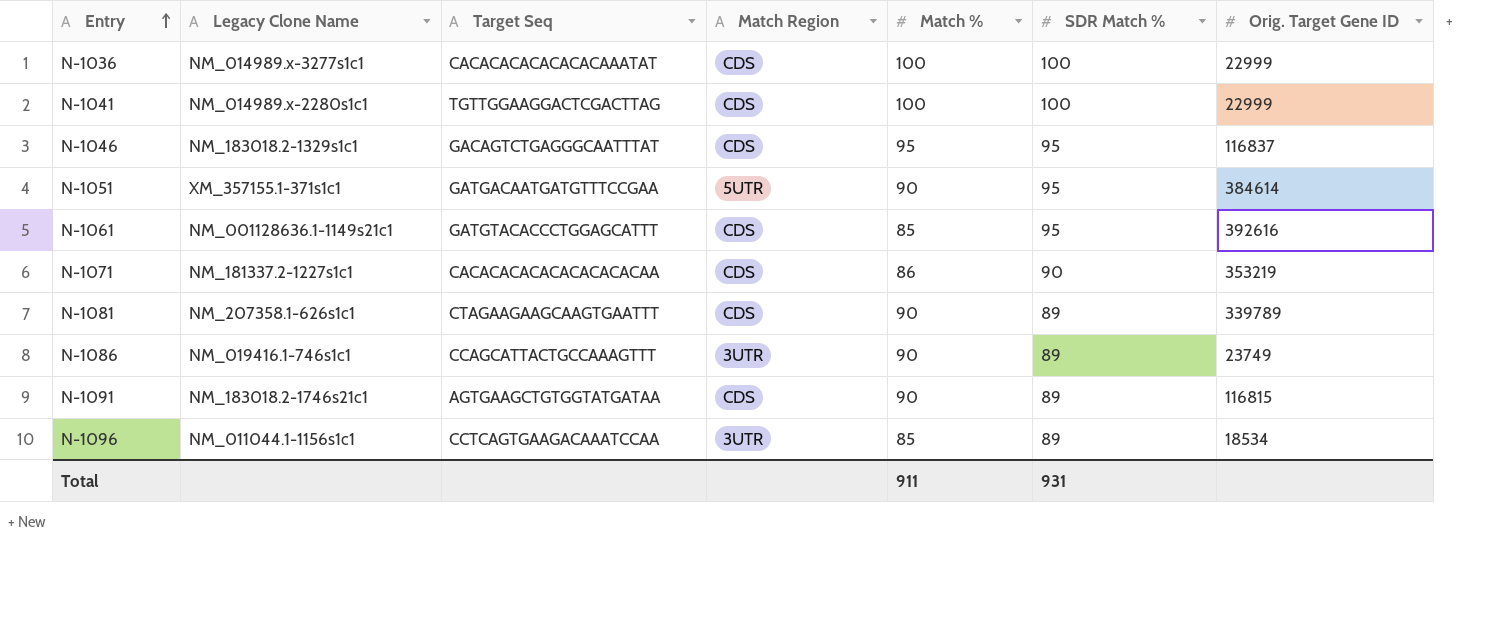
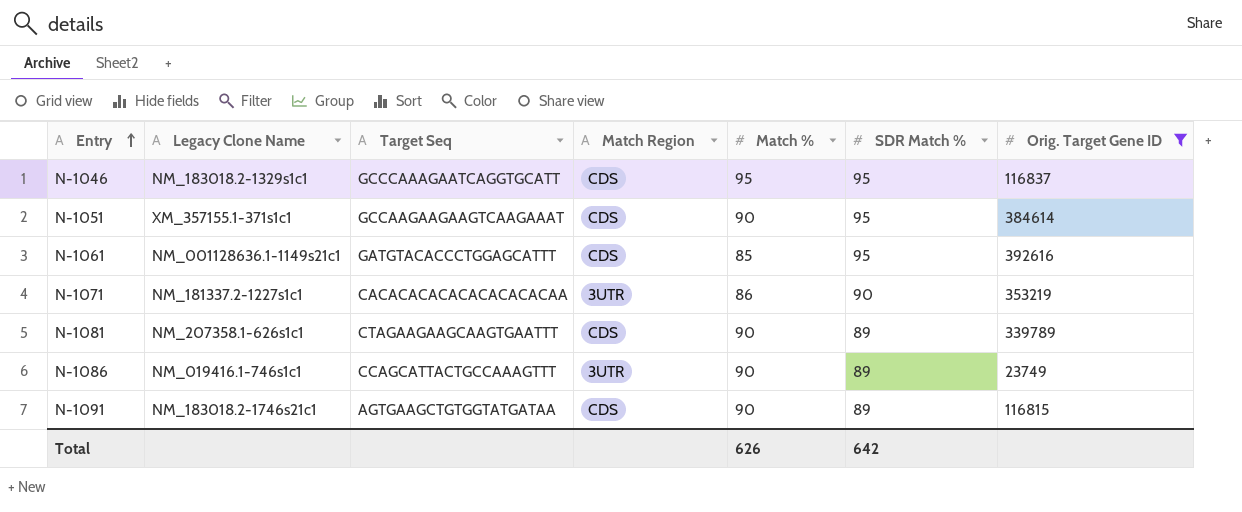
filter: none -> Orig. Target Gene ID >= 23749
N-1046 | Target Seq: GACAGTCTGAGGGCAATTTAT -> GCCCAAAGAATCAGGTGCATT
N-1051 | Target Seq: GATGACAATGATGTTTCCGAA -> GCCAAGAAGAAGTCAAGAAAT
N-1051 | Match Region: 5UTR -> CDS
N-1071 | Match Region: CDS -> 3UTR
Total | Match %: 911 -> 626
Total | SDR Match %: 931 -> 642

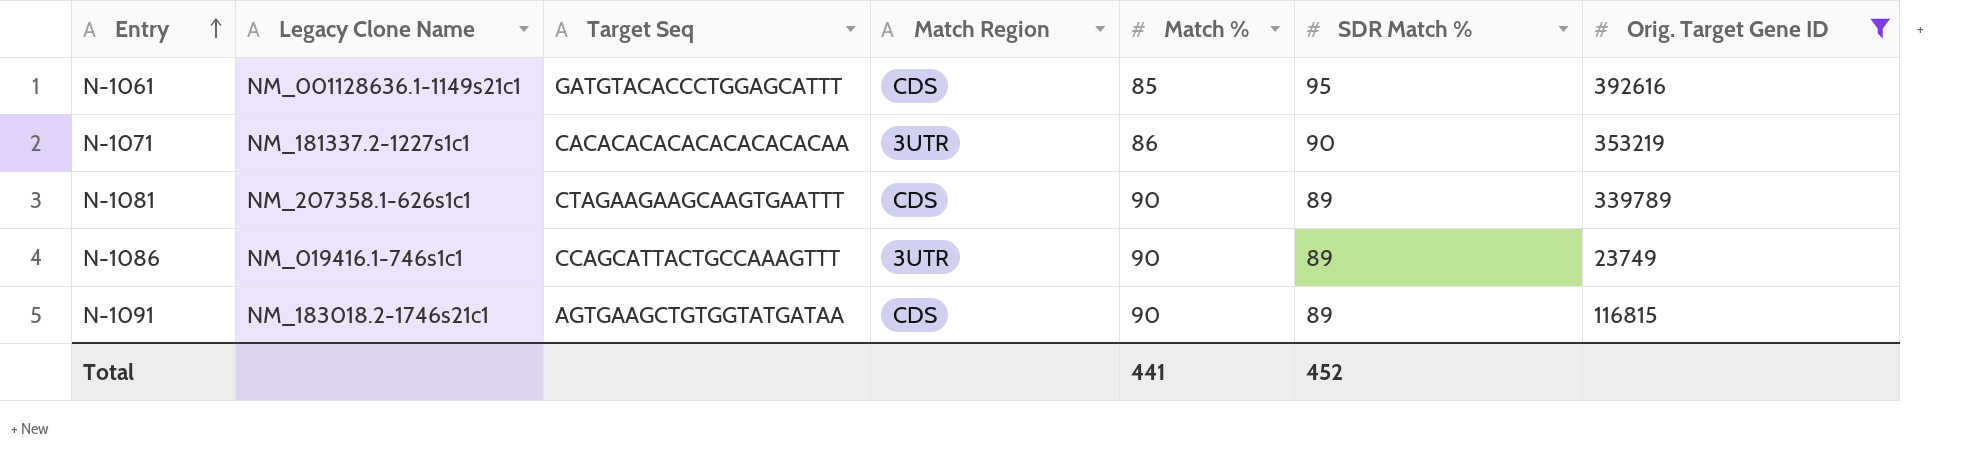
row N-1046: NM_183018.2-1329s1c1 | GCCCAAAGAATCAGGTGCATT | CDS | 95 | 95 | 116837 -> none
row N-1051: XM_357155.1-371s1c1 | GCCAAGAAGAAGTCAAGAAAT | CDS | 90 | 95 | 384614 -> none
Total | Match %: 626 -> 441
Total | SDR Match %: 642 -> 452

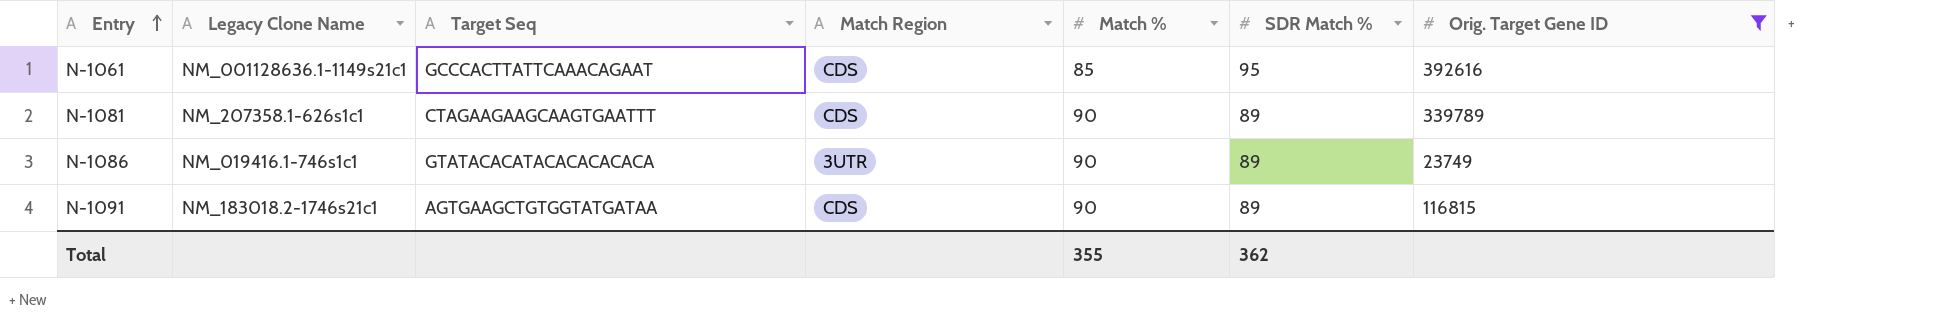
row N-1071: NM_181337.2-1227s1c1 | CACACACACACACACACACAA | 3UTR | 86 | 90 | 353219 -> none
N-1061 | Target Seq: GATGTACACCCTGGAGCATTT -> GCCCACTTATTCAAACAGAAT
N-1086 | Target Seq: CCAGCATTACTGCCAAAGTTT -> GTATACACATACACACACACA
Total | Match %: 441 -> 355
Total | SDR Match %: 452 -> 362

